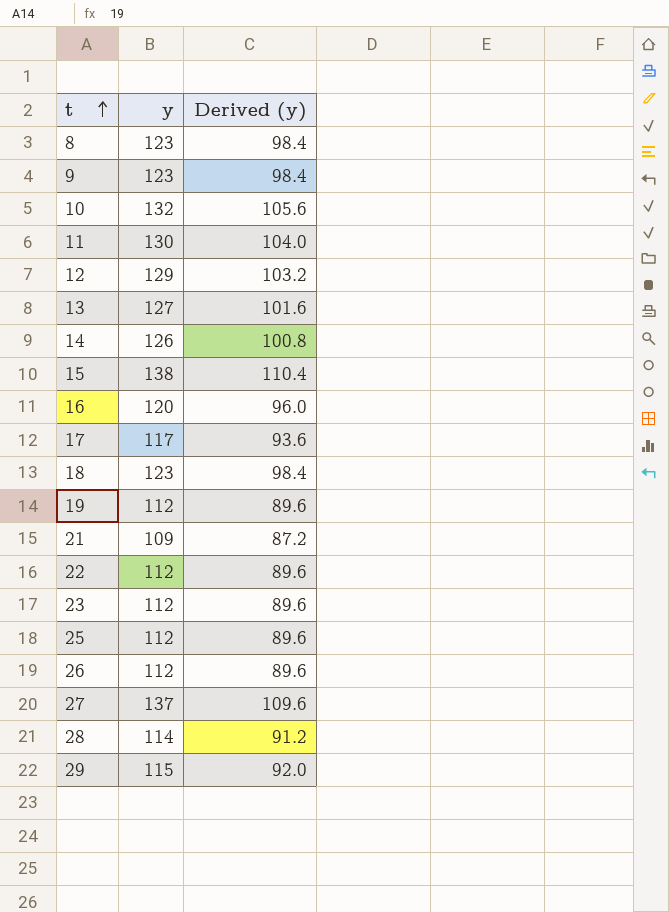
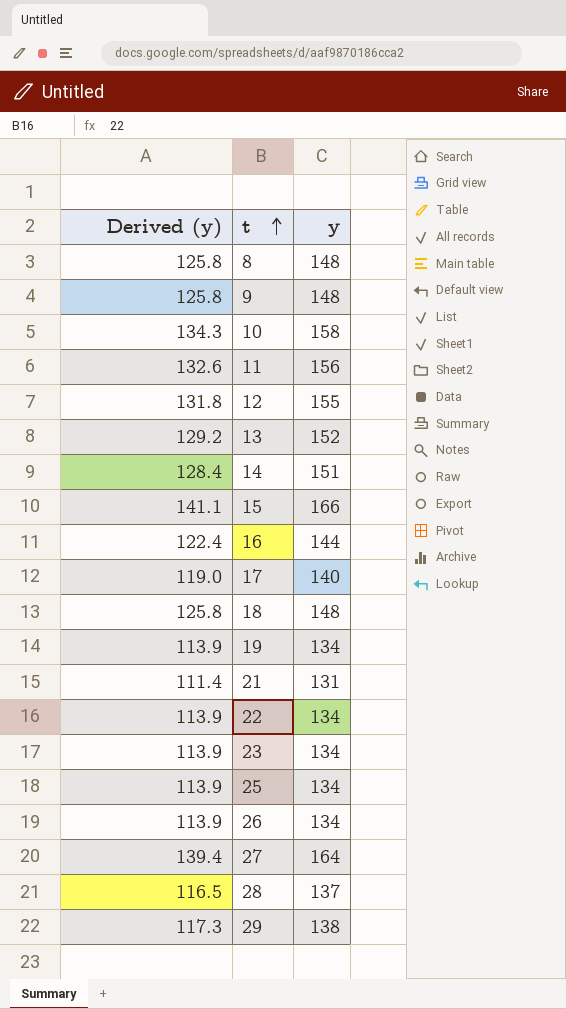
column Derived (y) | formula: [y] * 0.8 -> [y] * 0.85
column Derived (y) | position: 3 -> 1
8 | y: 123 -> 148
9 | y: 123 -> 148
10 | y: 132 -> 158
11 | y: 130 -> 156
12 | y: 129 -> 155
13 | y: 127 -> 152
14 | y: 126 -> 151
15 | y: 138 -> 166
16 | y: 120 -> 144
17 | y: 117 -> 140
18 | y: 123 -> 148
19 | y: 112 -> 134
21 | y: 109 -> 131
22 | y: 112 -> 134
23 | y: 112 -> 134
25 | y: 112 -> 134
26 | y: 112 -> 134
27 | y: 137 -> 164
28 | y: 114 -> 137
29 | y: 115 -> 138

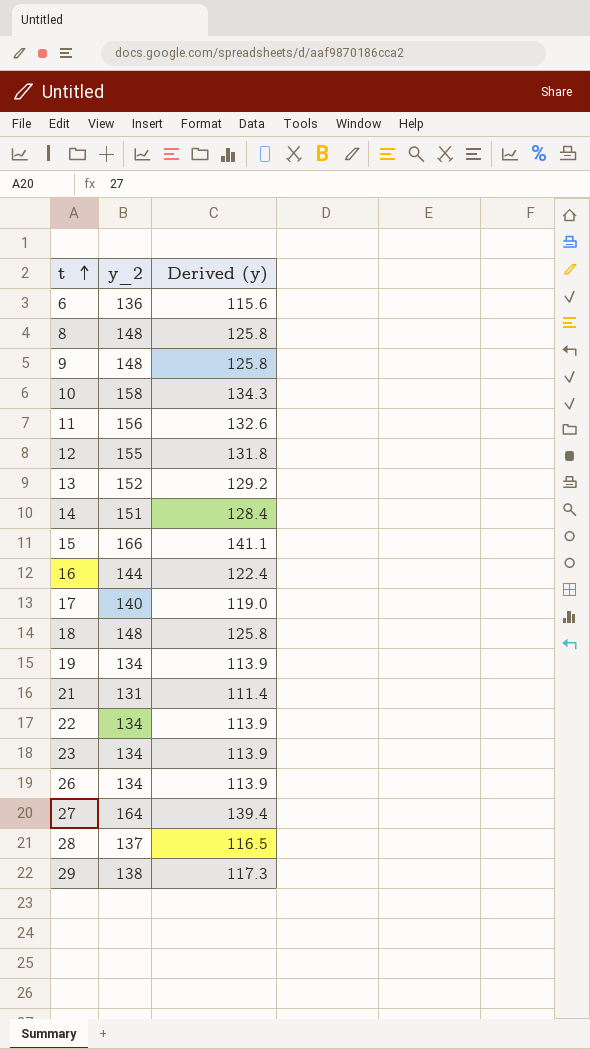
column name: y -> y_2
column Derived (y) | position: 1 -> 3
row 25: 113.9 | 134 -> none
row 6: none -> 136 | 115.6

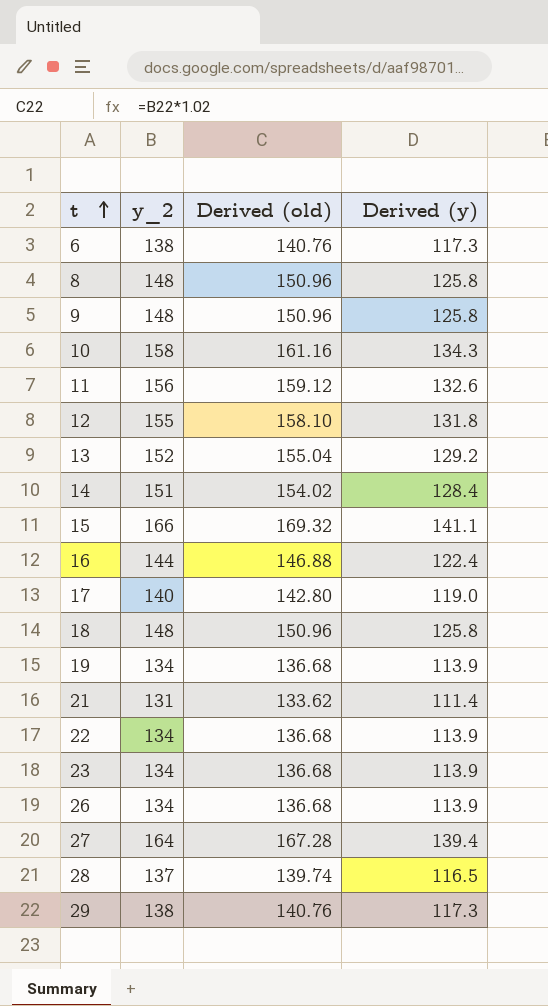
column Derived (old) | formula: none -> [y_2] * 1.02
6 | y_2: 136 -> 138
6 | Derived (y): 115.6 -> 117.3

